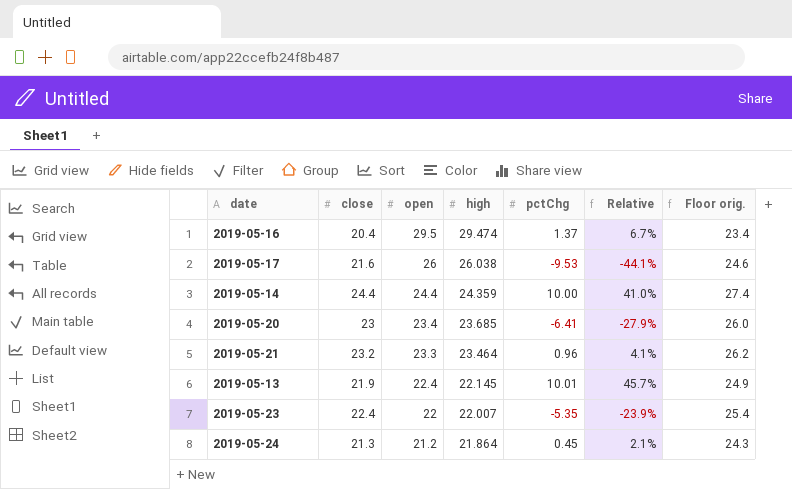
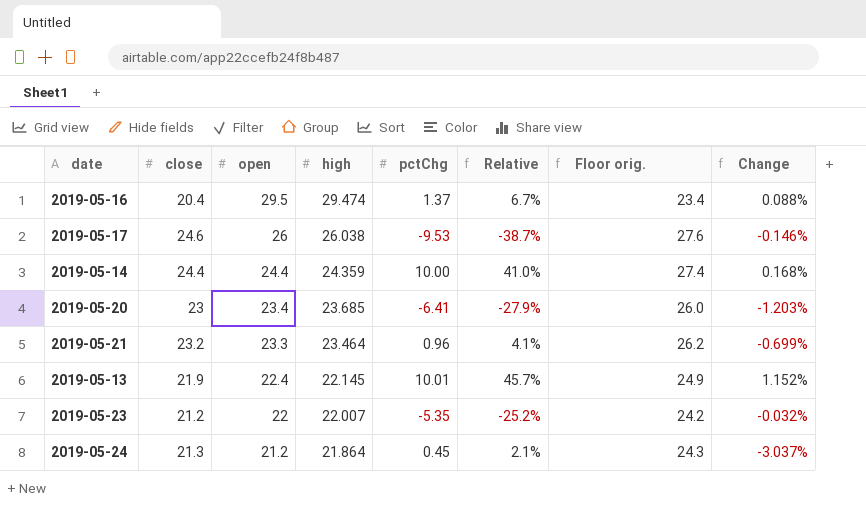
column Change | formula: none -> ([open] - [high]) / [high]
2019-05-17 | close: 21.6 -> 24.6
2019-05-17 | Relative: -44.1% -> -38.7%
2019-05-17 | Floor orig.: 24.6 -> 27.6
2019-05-23 | close: 22.4 -> 21.2
2019-05-23 | Relative: -23.9% -> -25.2%
2019-05-23 | Floor orig.: 25.4 -> 24.2

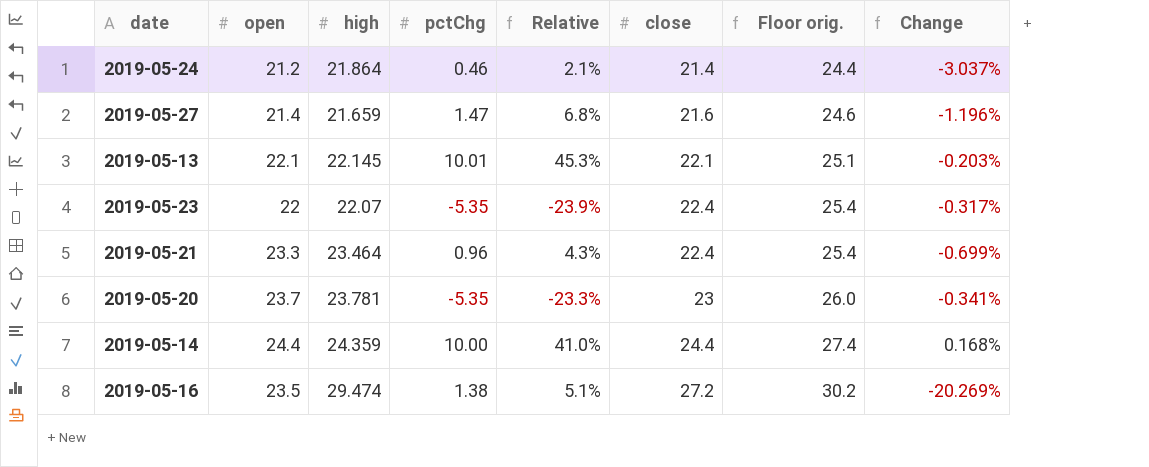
row order: open descending -> close ascending
column close | position: 2 -> 6
row 2019-05-17: 24.6 | 26 | 26.038 | -9.53 | -38.7% | 27.6 | -0.146% -> none
2019-05-24 | pctChg: 0.45 -> 0.46
2019-05-24 | close: 21.3 -> 21.4
2019-05-24 | Floor orig.: 24.3 -> 24.4
row 2019-05-27: none -> 21.4 | 21.659 | 1.47 | 6.8% | 21.6 | 24.6 | -1.196%
2019-05-13 | open: 22.4 -> 22.1
2019-05-13 | Relative: 45.7% -> 45.3%
2019-05-13 | close: 21.9 -> 22.1
2019-05-13 | Floor orig.: 24.9 -> 25.1
2019-05-13 | Change: 1.152% -> -0.203%
2019-05-23 | high: 22.007 -> 22.07
2019-05-23 | Relative: -25.2% -> -23.9%
2019-05-23 | close: 21.2 -> 22.4
2019-05-23 | Floor orig.: 24.2 -> 25.4
2019-05-23 | Change: -0.032% -> -0.317%
2019-05-21 | Relative: 4.1% -> 4.3%
2019-05-21 | close: 23.2 -> 22.4
2019-05-21 | Floor orig.: 26.2 -> 25.4
2019-05-20 | open: 23.4 -> 23.7
2019-05-20 | high: 23.685 -> 23.781
2019-05-20 | pctChg: -6.41 -> -5.35
2019-05-20 | Relative: -27.9% -> -23.3%
2019-05-20 | Change: -1.203% -> -0.341%
2019-05-16 | open: 29.5 -> 23.5
2019-05-16 | pctChg: 1.37 -> 1.38
2019-05-16 | Relative: 6.7% -> 5.1%
2019-05-16 | close: 20.4 -> 27.2
2019-05-16 | Floor orig.: 23.4 -> 30.2
2019-05-16 | Change: 0.088% -> -20.269%

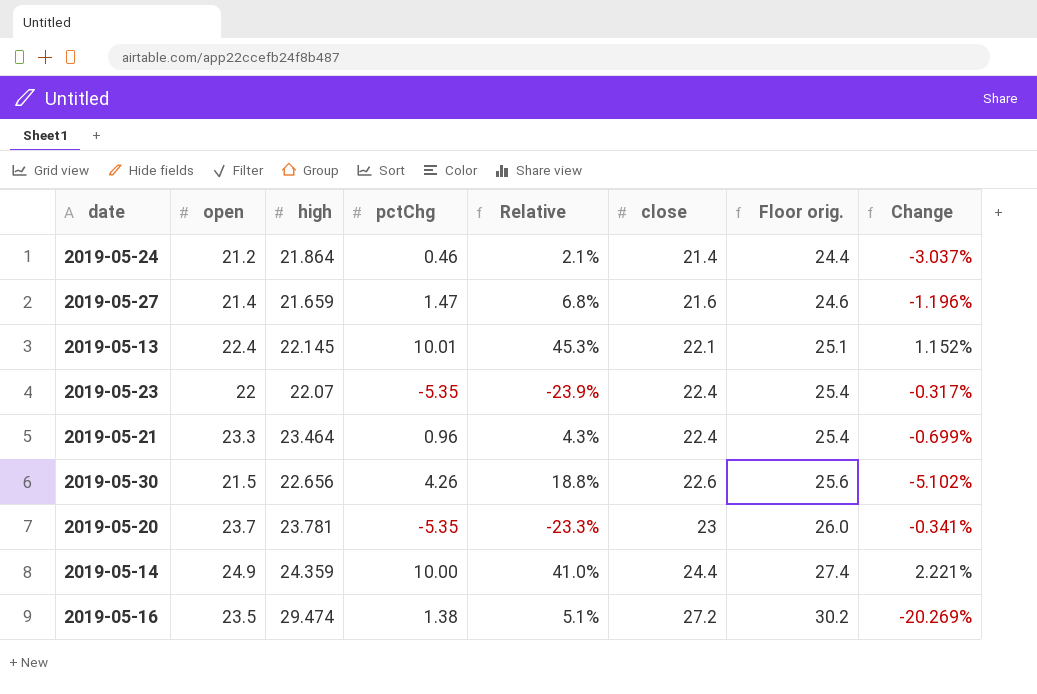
2019-05-13 | open: 22.1 -> 22.4
2019-05-13 | Change: -0.203% -> 1.152%
row 2019-05-30: none -> 21.5 | 22.656 | 4.26 | 18.8% | 22.6 | 25.6 | -5.102%
2019-05-14 | open: 24.4 -> 24.9
2019-05-14 | Change: 0.168% -> 2.221%

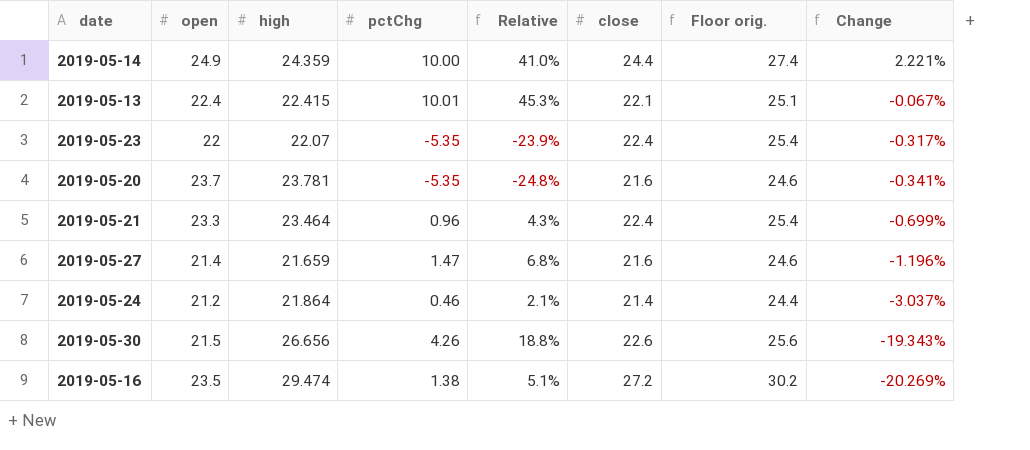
row order: close ascending -> Change descending
2019-05-13 | high: 22.145 -> 22.415
2019-05-13 | Change: 1.152% -> -0.067%
2019-05-20 | Relative: -23.3% -> -24.8%
2019-05-20 | close: 23 -> 21.6
2019-05-20 | Floor orig.: 26.0 -> 24.6
2019-05-30 | high: 22.656 -> 26.656
2019-05-30 | Change: -5.102% -> -19.343%

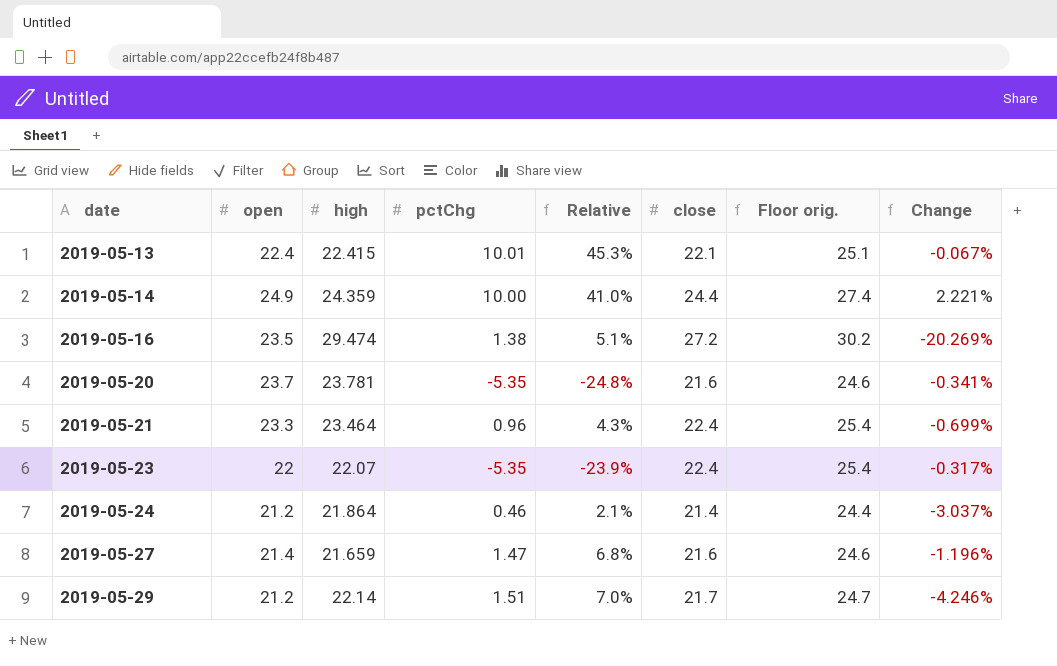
row order: Change descending -> date ascending
row 2019-05-30: 21.5 | 26.656 | 4.26 | 18.8% | 22.6 | 25.6 | -19.343% -> none
row 2019-05-29: none -> 21.2 | 22.14 | 1.51 | 7.0% | 21.7 | 24.7 | -4.246%

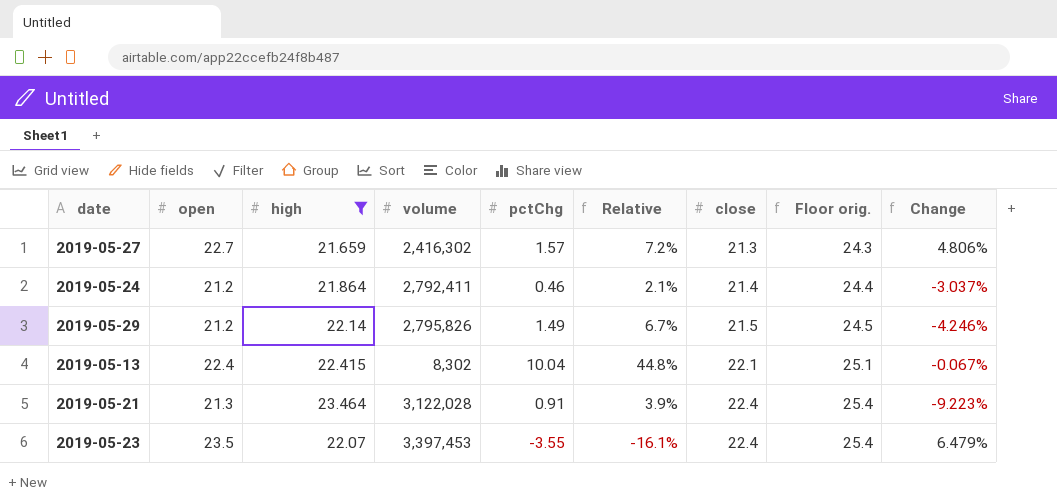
filter: none -> high <= 23.464
row order: date ascending -> close ascending
column volume | position: none -> 4
column Relative | formula: [pctChg] / [close] -> [pctChg] / [high]
2019-05-27 | open: 21.4 -> 22.7
2019-05-27 | pctChg: 1.47 -> 1.57
2019-05-27 | close: 21.6 -> 21.3
2019-05-27 | Floor orig.: 24.6 -> 24.3
2019-05-27 | Change: -1.196% -> 4.806%
2019-05-29 | pctChg: 1.51 -> 1.49
2019-05-29 | close: 21.7 -> 21.5
2019-05-29 | Floor orig.: 24.7 -> 24.5
2019-05-13 | pctChg: 10.01 -> 10.04
2019-05-21 | open: 23.3 -> 21.3
2019-05-21 | pctChg: 0.96 -> 0.91
2019-05-21 | Change: -0.699% -> -9.223%
2019-05-23 | open: 22 -> 23.5
2019-05-23 | pctChg: -5.35 -> -3.55
2019-05-23 | Change: -0.317% -> 6.479%

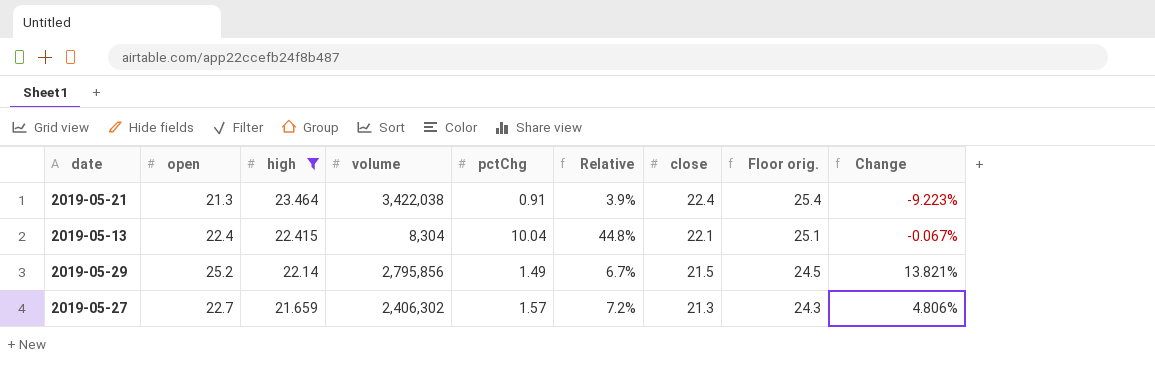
row order: close ascending -> high descending
row 2019-05-24: 21.2 | 21.864 | 2,792,411 | 0.46 | 2.1% | 21.4 | 24.4 | -3.037% -> none
row 2019-05-23: 23.5 | 22.07 | 3,397,453 | -3.55 | -16.1% | 22.4 | 25.4 | 6.479% -> none
2019-05-21 | volume: 3,122,028 -> 3,422,038
2019-05-13 | volume: 8,302 -> 8,304
2019-05-29 | open: 21.2 -> 25.2
2019-05-29 | volume: 2,795,826 -> 2,795,856
2019-05-29 | Change: -4.246% -> 13.821%
2019-05-27 | volume: 2,416,302 -> 2,406,302

